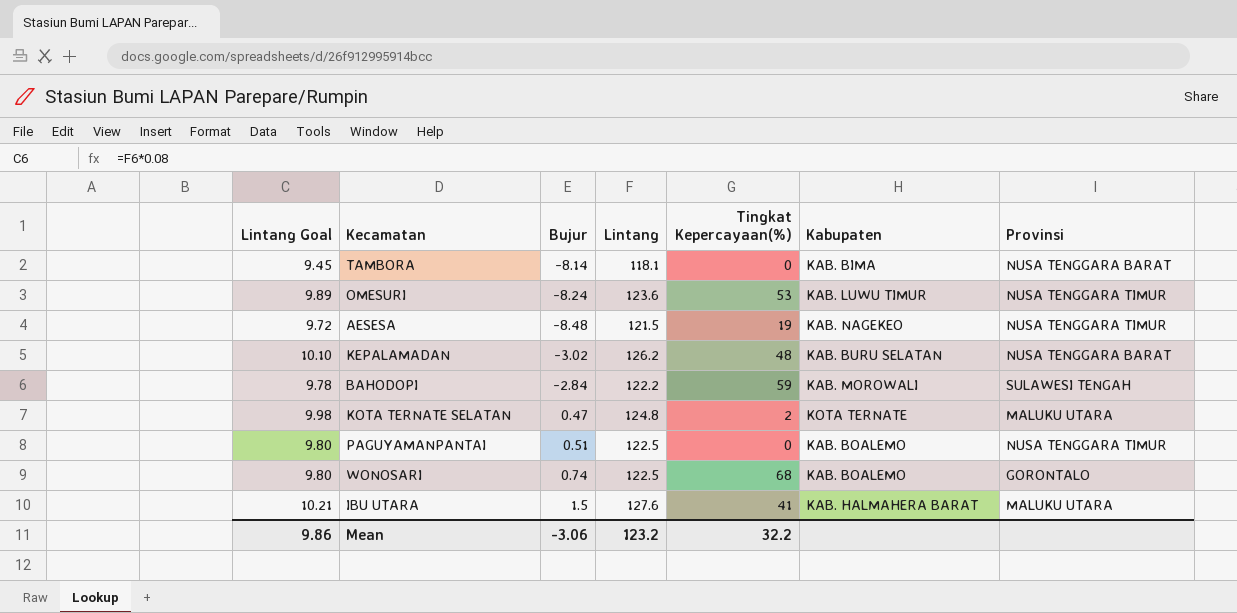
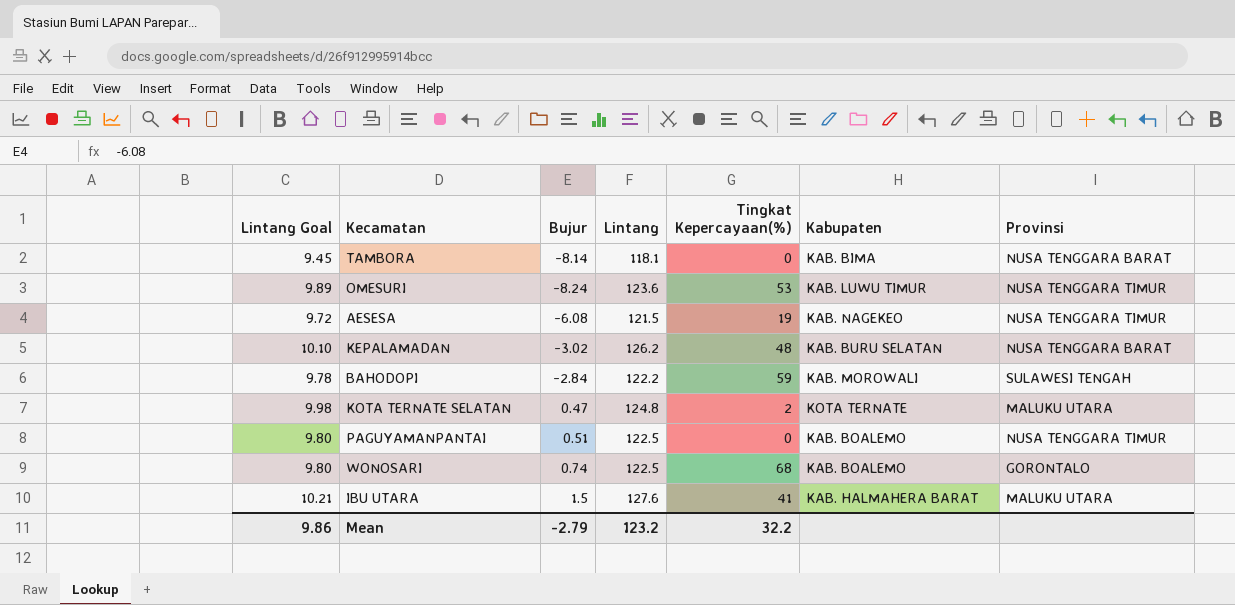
AESESA | Bujur: -8.48 -> -6.08
Mean | Bujur: -3.06 -> -2.79

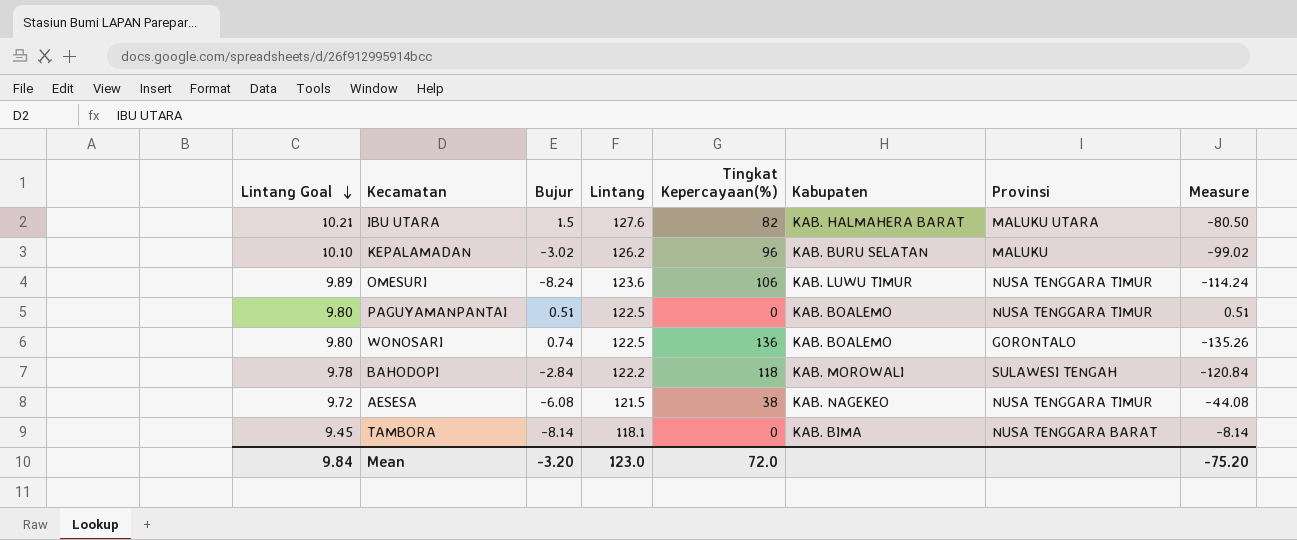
row order: none -> Lintang Goal descending
column Measure | formula: none -> [Bujur] - [Tingkat Kepercayaan(%)]
row KOTA TERNATE SELATAN: 9.98 | 0.47 | 124.8 | 2 | KOTA TERNATE | MALUKU UTARA -> none
IBU UTARA | Tingkat Kepercayaan(%): 41 -> 82
KEPALAMADAN | Tingkat Kepercayaan(%): 48 -> 96
KEPALAMADAN | Provinsi: NUSA TENGGARA BARAT -> MALUKU
OMESURI | Tingkat Kepercayaan(%): 53 -> 106
WONOSARI | Tingkat Kepercayaan(%): 68 -> 136
BAHODOPI | Tingkat Kepercayaan(%): 59 -> 118
AESESA | Tingkat Kepercayaan(%): 19 -> 38
Mean | Lintang Goal: 9.86 -> 9.84
Mean | Bujur: -2.79 -> -3.20
Mean | Lintang: 123.2 -> 123.0
Mean | Tingkat Kepercayaan(%): 32.2 -> 72.0

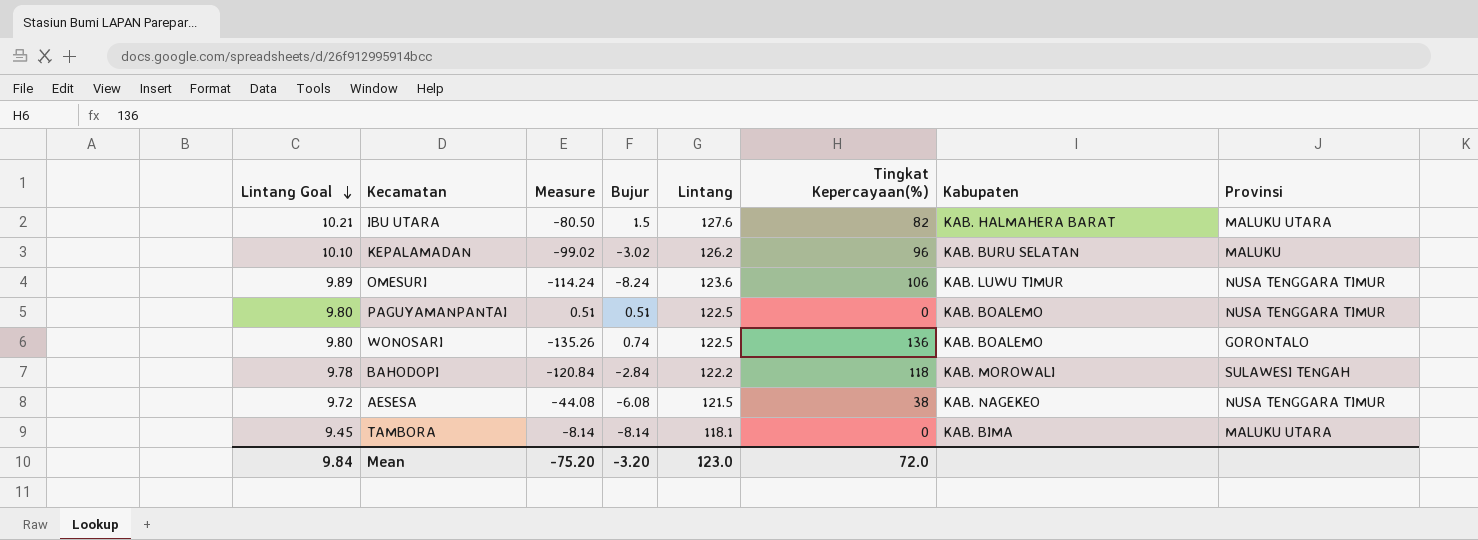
column Measure | position: 8 -> 3
TAMBORA | Provinsi: NUSA TENGGARA BARAT -> MALUKU UTARA

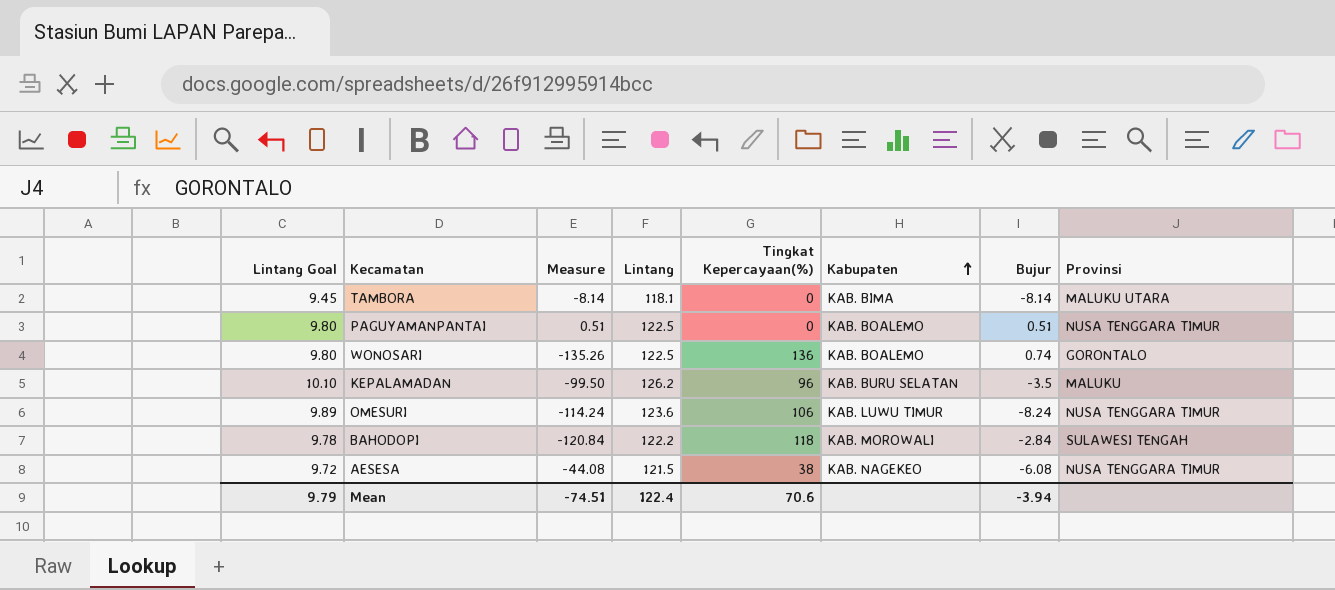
row order: Lintang Goal descending -> Kabupaten ascending
column Bujur | position: 4 -> 7
row IBU UTARA: 10.21 | -80.50 | 1.5 | 127.6 | 82 | KAB. HALMAHERA BARAT | MALUKU UTARA -> none
KEPALAMADAN | Measure: -99.02 -> -99.50
KEPALAMADAN | Bujur: -3.02 -> -3.5
Mean | Lintang Goal: 9.84 -> 9.79
Mean | Measure: -75.20 -> -74.51
Mean | Lintang: 123.0 -> 122.4
Mean | Tingkat Kepercayaan(%): 72.0 -> 70.6
Mean | Bujur: -3.20 -> -3.94

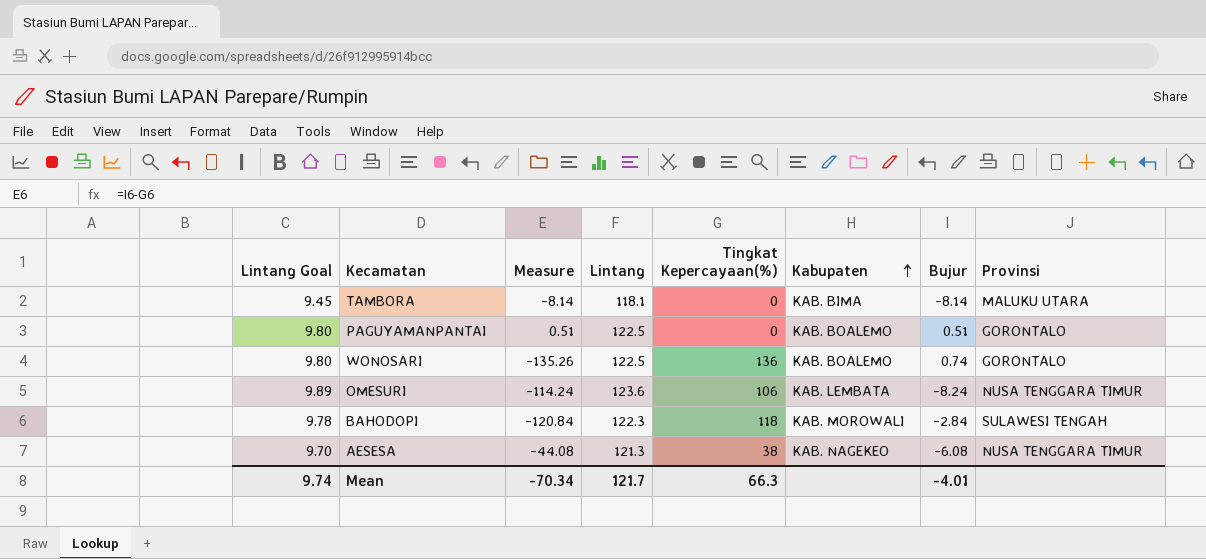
row KEPALAMADAN: 10.10 | -99.50 | 126.2 | 96 | KAB. BURU SELATAN | -3.5 | MALUKU -> none
PAGUYAMANPANTAI | Provinsi: NUSA TENGGARA TIMUR -> GORONTALO
OMESURI | Kabupaten: KAB. LUWU TIMUR -> KAB. LEMBATA
BAHODOPI | Lintang: 122.2 -> 122.3
AESESA | Lintang Goal: 9.72 -> 9.70
AESESA | Lintang: 121.5 -> 121.3
Mean | Lintang Goal: 9.79 -> 9.74
Mean | Measure: -74.51 -> -70.34
Mean | Lintang: 122.4 -> 121.7
Mean | Tingkat Kepercayaan(%): 70.6 -> 66.3
Mean | Bujur: -3.94 -> -4.01

